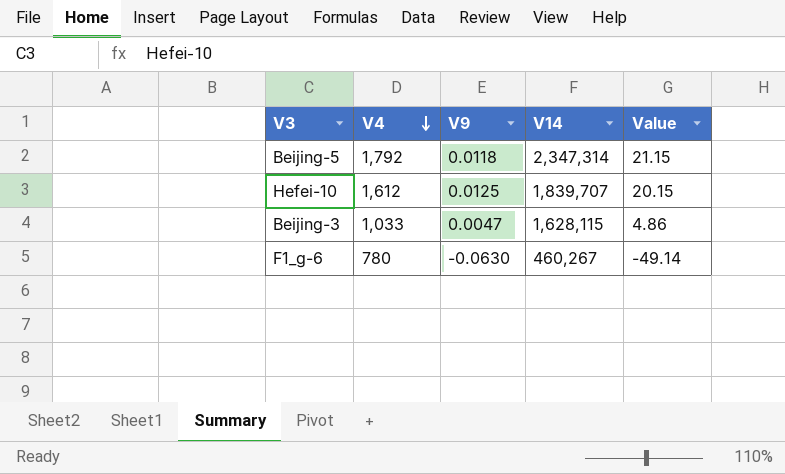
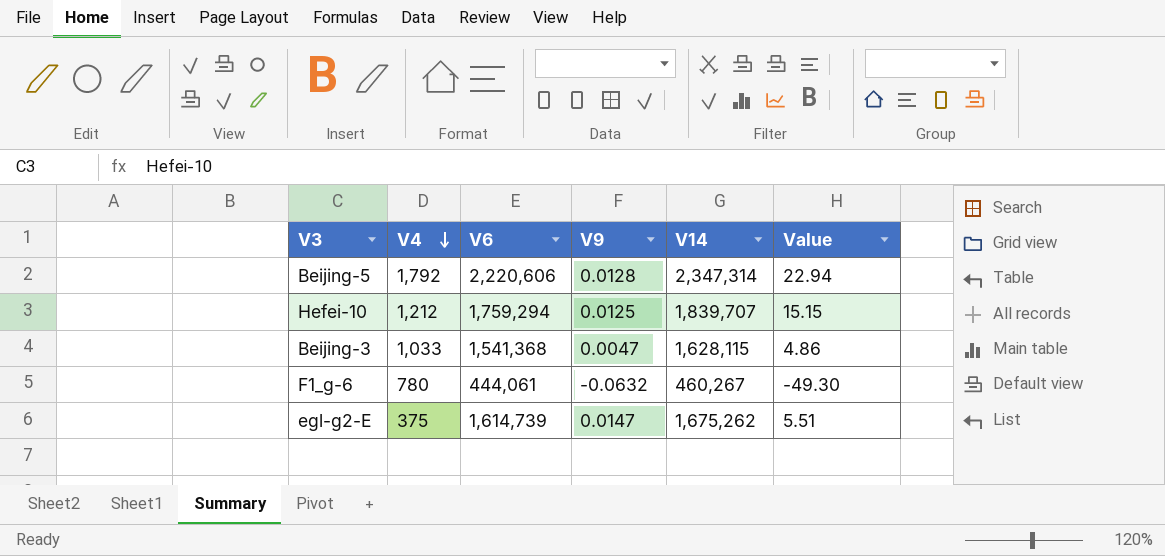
column V6 | position: none -> 3
Beijing-5 | V9: 0.0118 -> 0.0128
Beijing-5 | Value: 21.15 -> 22.94
Hefei-10 | V4: 1,612 -> 1,212
Hefei-10 | Value: 20.15 -> 15.15
F1_g-6 | V9: -0.0630 -> -0.0632
F1_g-6 | Value: -49.14 -> -49.30
row egl-g2-E: none -> 375 | 1,614,739 | 0.0147 | 1,675,262 | 5.51

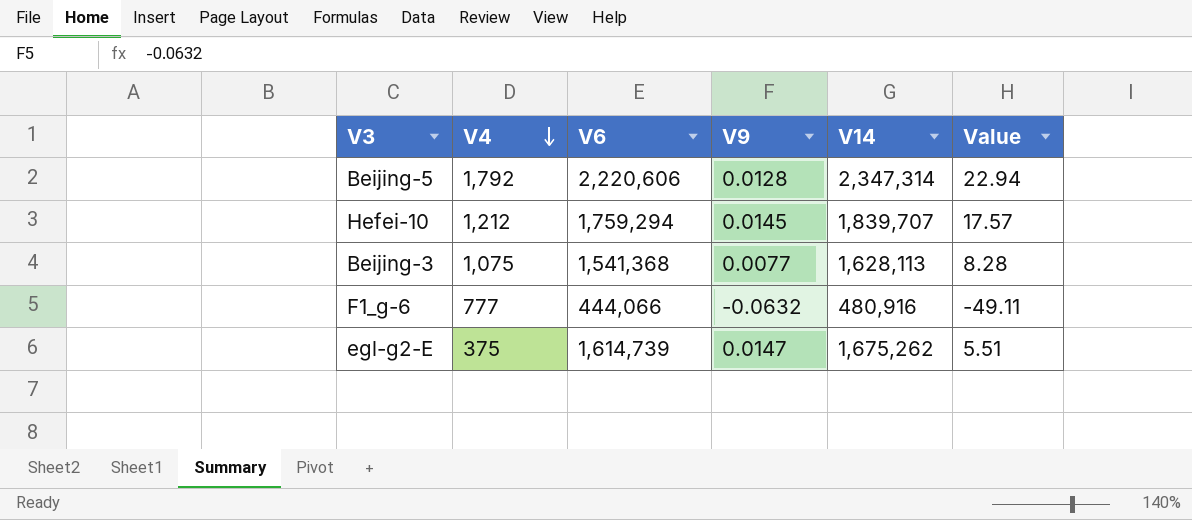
Hefei-10 | V9: 0.0125 -> 0.0145
Hefei-10 | Value: 15.15 -> 17.57
Beijing-3 | V4: 1,033 -> 1,075
Beijing-3 | V9: 0.0047 -> 0.0077
Beijing-3 | V14: 1,628,115 -> 1,628,113
Beijing-3 | Value: 4.86 -> 8.28
F1_g-6 | V4: 780 -> 777
F1_g-6 | V6: 444,061 -> 444,066
F1_g-6 | V14: 460,267 -> 480,916
F1_g-6 | Value: -49.30 -> -49.11

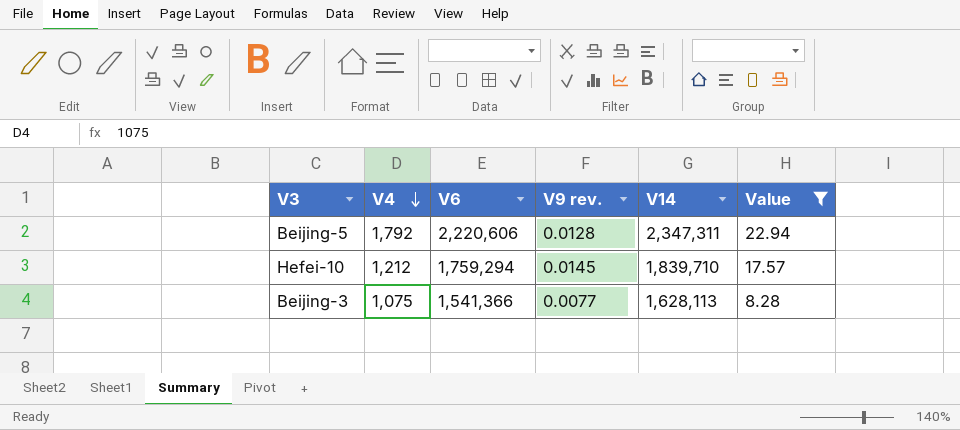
filter: none -> Value >= 8.28
column name: V9 -> V9 rev.
Beijing-5 | V14: 2,347,314 -> 2,347,311
Hefei-10 | V14: 1,839,707 -> 1,839,710
Beijing-3 | V6: 1,541,368 -> 1,541,366

